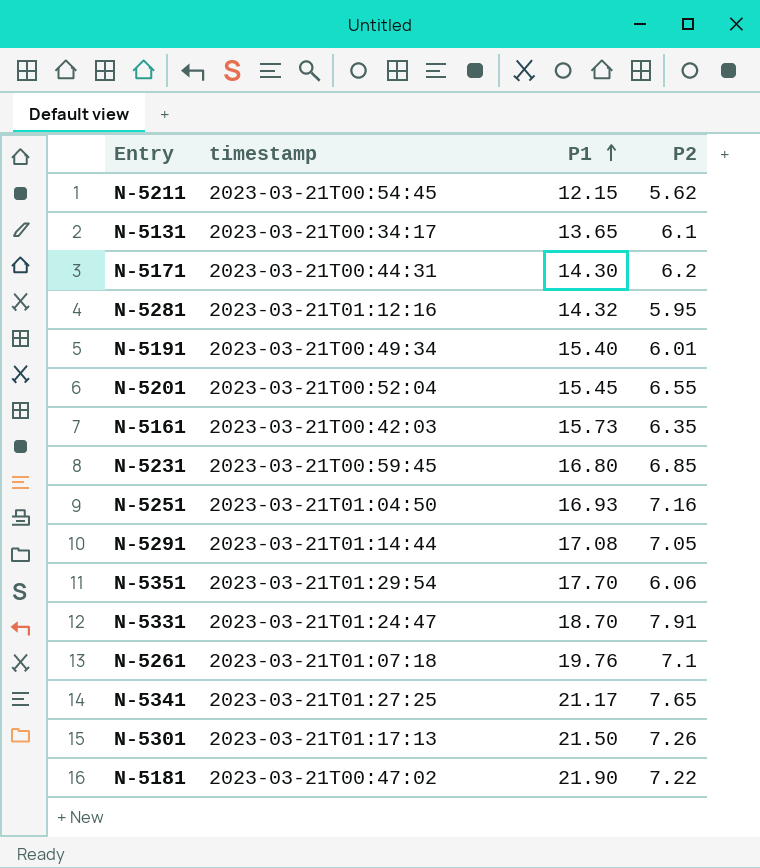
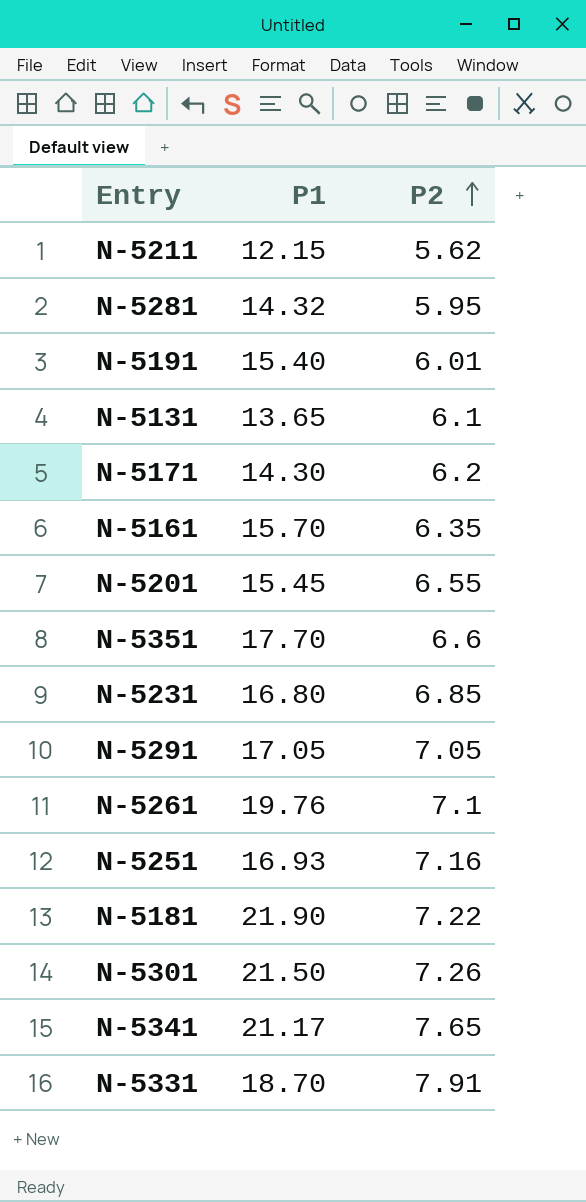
row order: P1 ascending -> P2 ascending
column timestamp | position: 2 -> none
N-5161 | P1: 15.73 -> 15.70
N-5351 | P2: 6.06 -> 6.6
N-5291 | P1: 17.08 -> 17.05

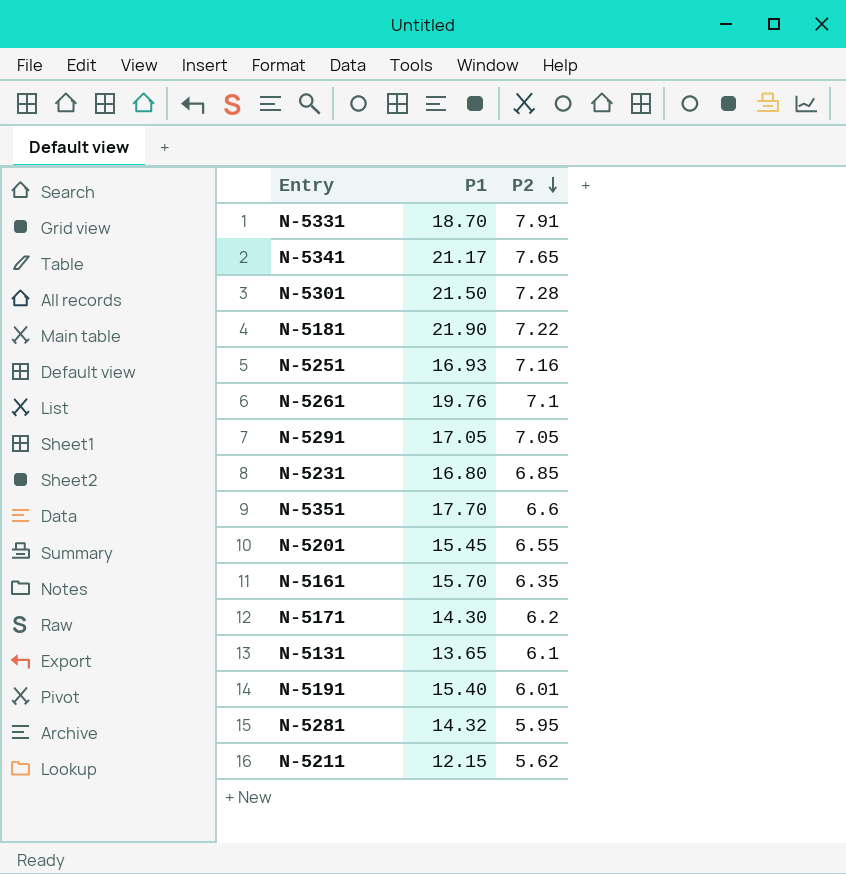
row order: P2 ascending -> P2 descending
N-5301 | P2: 7.26 -> 7.28

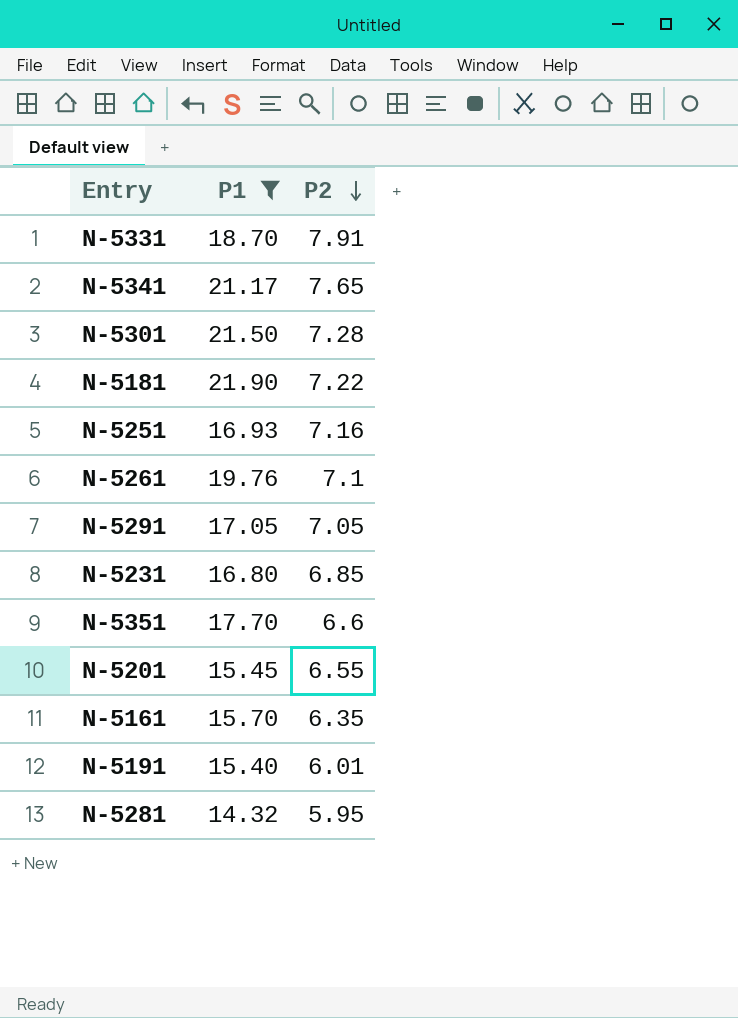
filter: none -> P1 >= 14.32

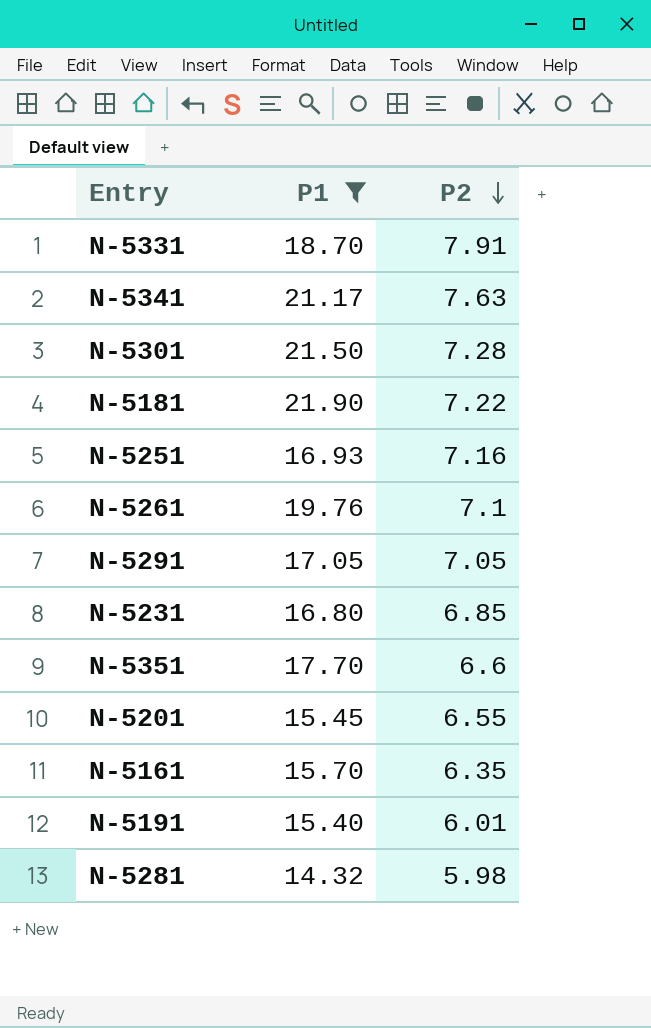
N-5341 | P2: 7.65 -> 7.63
N-5281 | P2: 5.95 -> 5.98

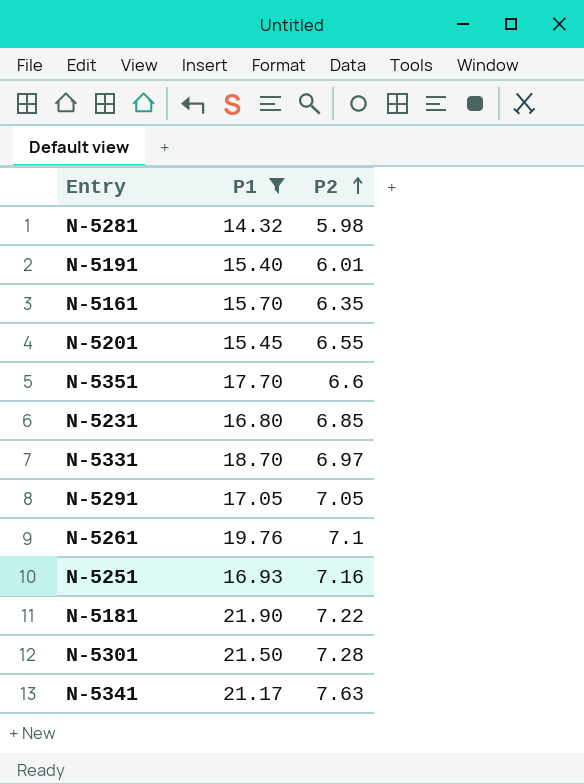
row order: P2 descending -> P2 ascending
N-5331 | P2: 7.91 -> 6.97

